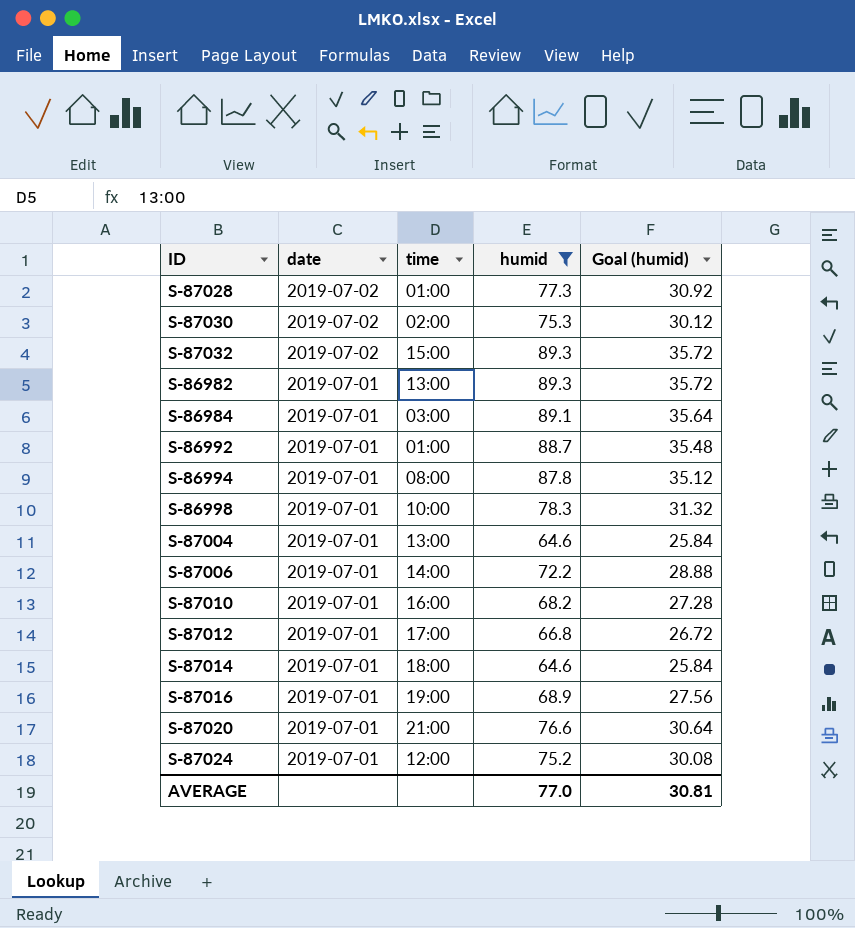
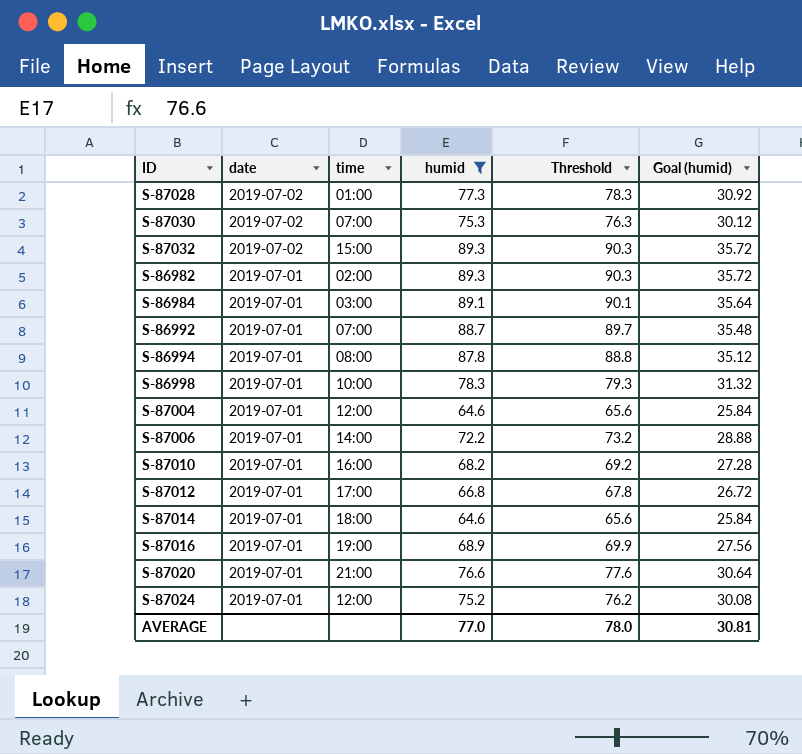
column Threshold | formula: none -> [humid] + 1
S-87030 | time: 02:00 -> 07:00
S-86982 | time: 13:00 -> 02:00
S-86992 | time: 01:00 -> 07:00
S-87004 | time: 13:00 -> 12:00

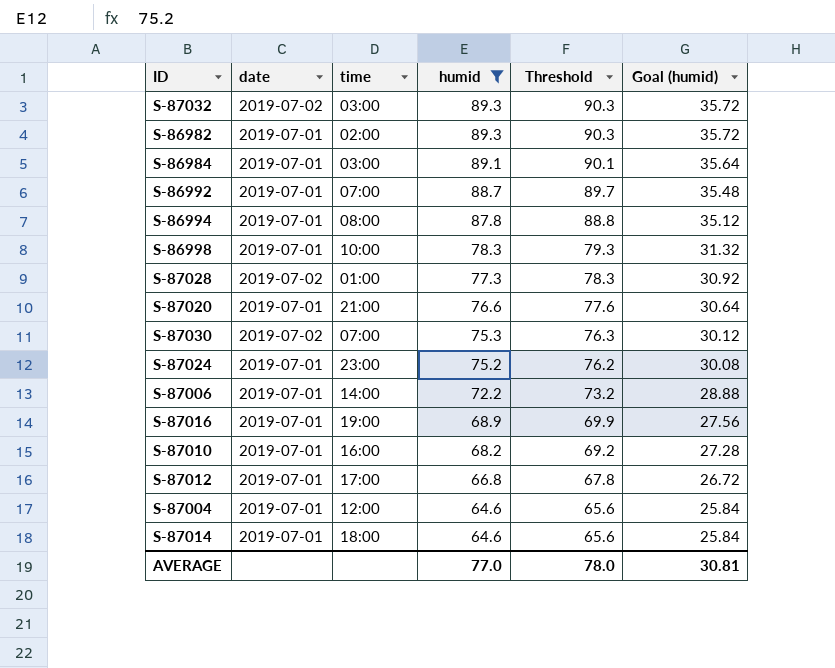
row order: date descending -> humid descending
S-87032 | time: 15:00 -> 03:00
S-87024 | time: 12:00 -> 23:00

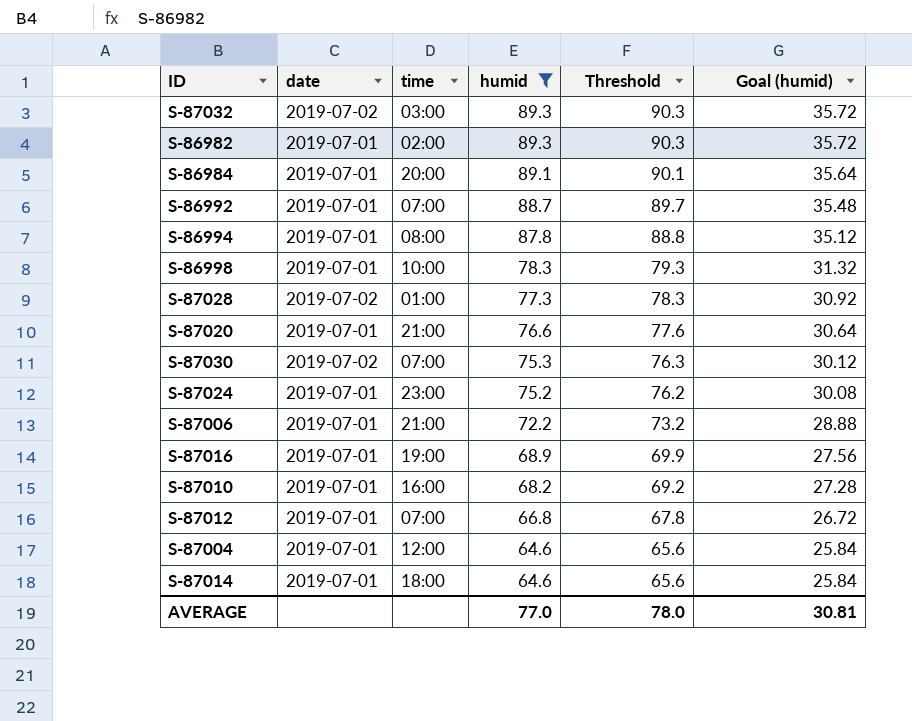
S-86984 | time: 03:00 -> 20:00
S-87006 | time: 14:00 -> 21:00
S-87012 | time: 17:00 -> 07:00

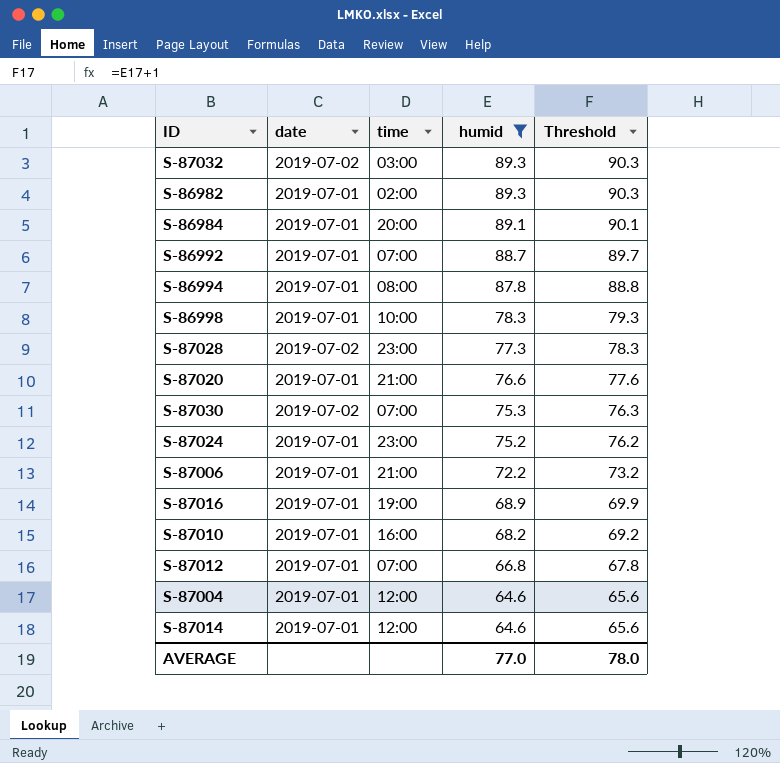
column Goal (humid) | formula: [humid] * 0.4 -> none
S-87028 | time: 01:00 -> 23:00
S-87014 | time: 18:00 -> 12:00

